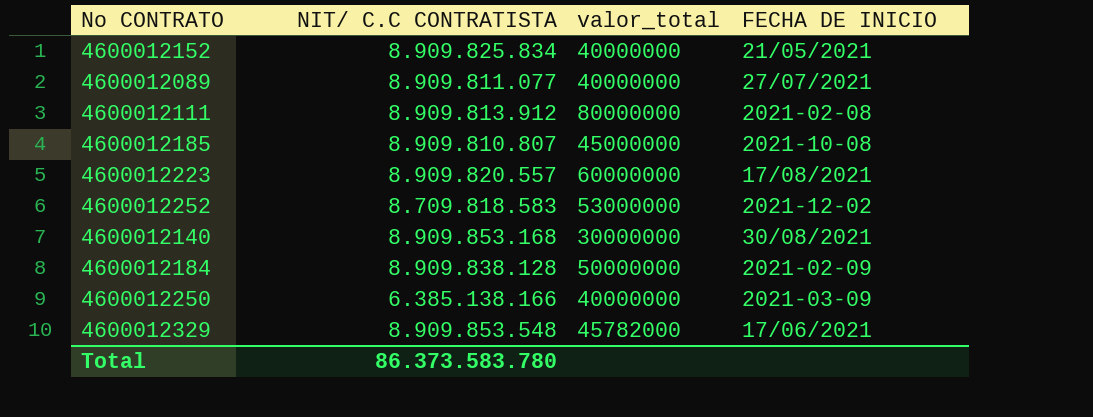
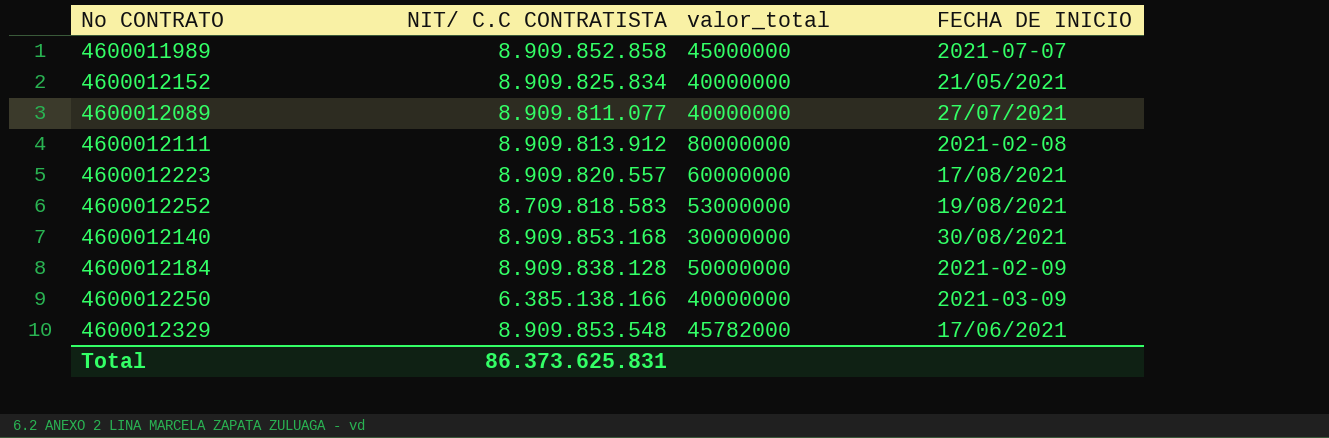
row 4600012185: 8.909.810.807 | 45000000 | 2021-10-08 -> none
row 4600011989: none -> 8.909.852.858 | 45000000 | 2021-07-07
4600012252 | FECHA DE INICIO: 2021-12-02 -> 19/08/2021
Total | NIT/ C.C CONTRATISTA: 86.373.583.780 -> 86.373.625.831

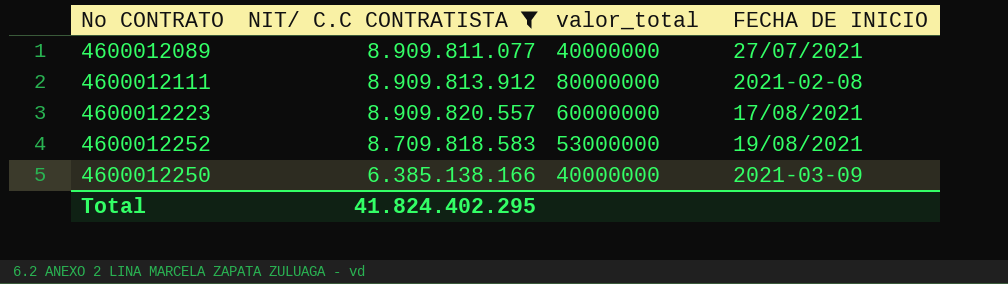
filter: none -> NIT/ C.C CONTRATISTA <= 8.909.820.557
Total | NIT/ C.C CONTRATISTA: 86.373.625.831 -> 41.824.402.295

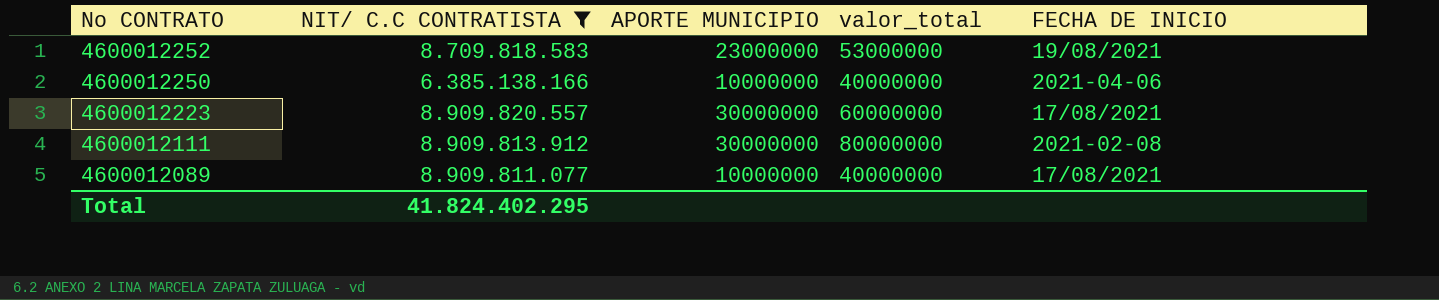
row order: none -> No CONTRATO descending
column APORTE MUNICIPIO | position: none -> 3
4600012250 | FECHA DE INICIO: 2021-03-09 -> 2021-04-06
4600012089 | FECHA DE INICIO: 27/07/2021 -> 17/08/2021

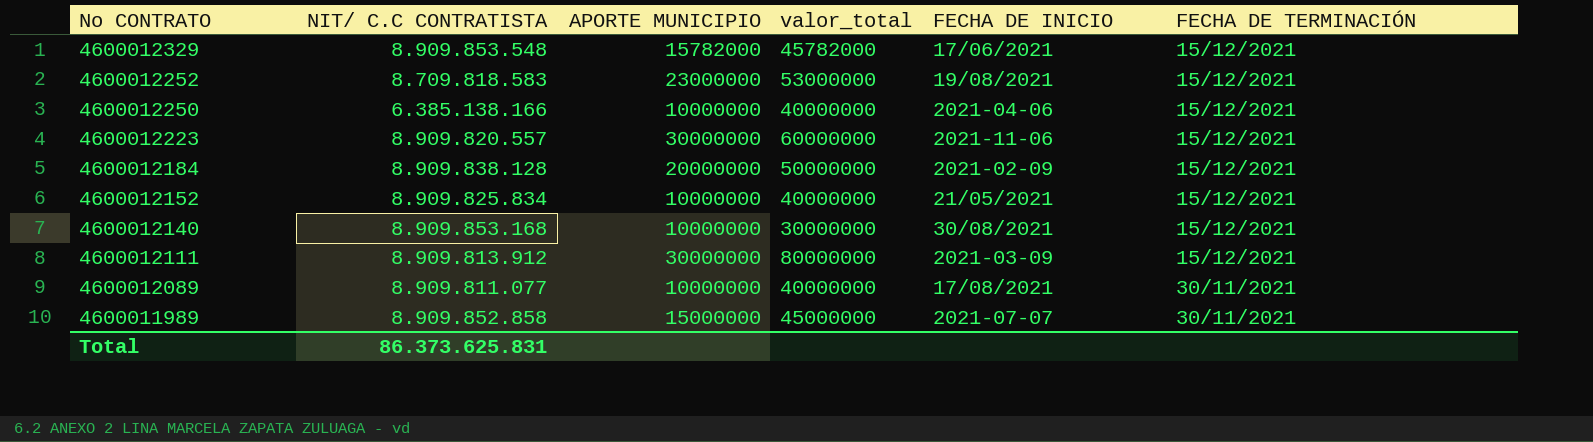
filter: NIT/ C.C CONTRATISTA <= 8.909.820.557 -> none
column FECHA DE TERMINACIÓN | position: none -> 6
4600012223 | FECHA DE INICIO: 17/08/2021 -> 2021-11-06
4600012111 | FECHA DE INICIO: 2021-02-08 -> 2021-03-09
Total | NIT/ C.C CONTRATISTA: 41.824.402.295 -> 86.373.625.831

